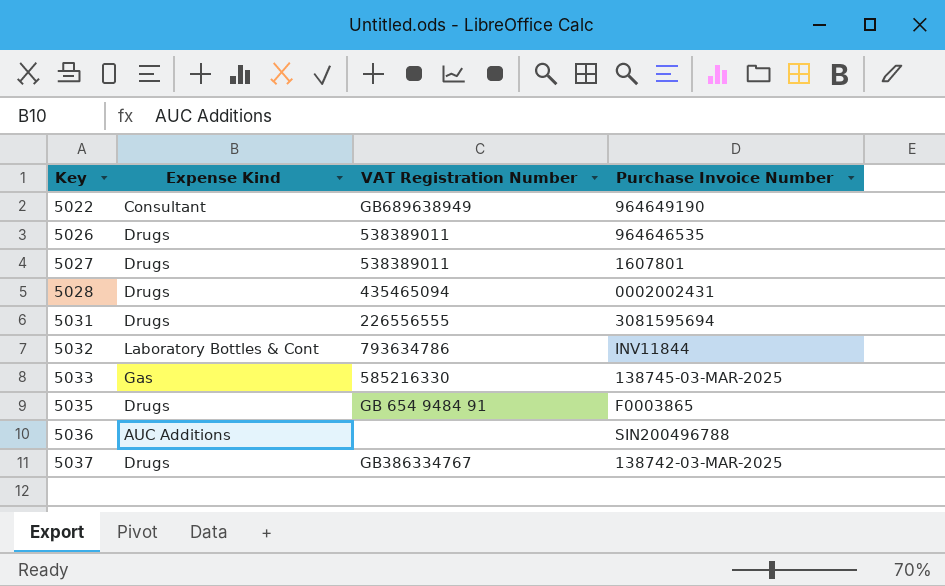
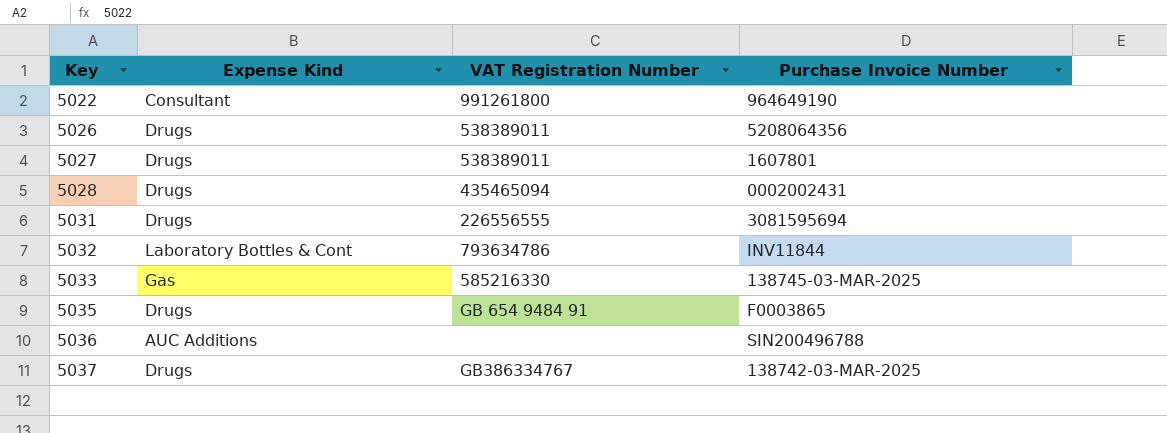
5022 | VAT Registration Number: GB689638949 -> 991261800
5026 | Purchase Invoice Number: 964646535 -> 5208064356

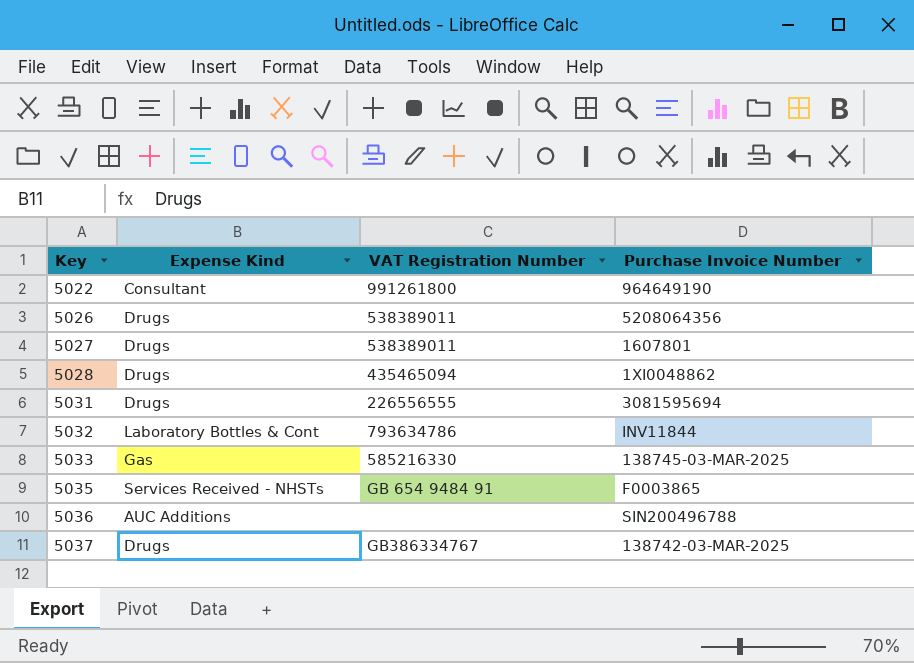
5028 | Purchase Invoice Number: 0002002431 -> 1XI0048862
5035 | Expense Kind: Drugs -> Services Received - NHSTs

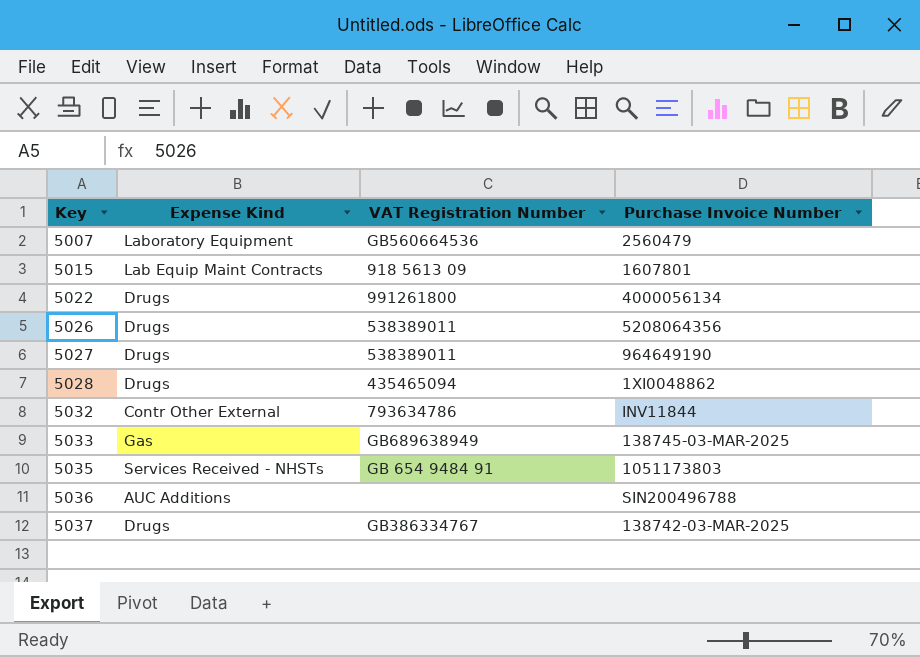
row 5031: Drugs | 226556555 | 3081595694 -> none
row 5007: none -> Laboratory Equipment | GB560664536 | 2560479
row 5015: none -> Lab Equip Maint Contracts | 918 5613 09 | 1607801
5022 | Expense Kind: Consultant -> Drugs
5022 | Purchase Invoice Number: 964649190 -> 4000056134
5027 | Purchase Invoice Number: 1607801 -> 964649190
5032 | Expense Kind: Laboratory Bottles & Cont -> Contr Other External
5033 | VAT Registration Number: 585216330 -> GB689638949
5035 | Purchase Invoice Number: F0003865 -> 1051173803

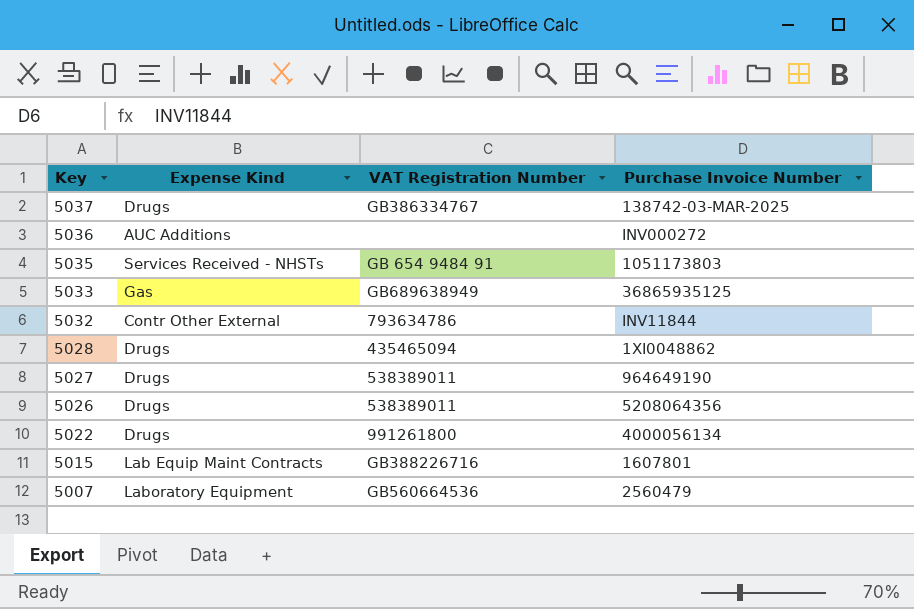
row order: Key ascending -> Key descending
5036 | Purchase Invoice Number: SIN200496788 -> INV000272
5033 | Purchase Invoice Number: 138745-03-MAR-2025 -> 36865935125
5015 | VAT Registration Number: 918 5613 09 -> GB388226716

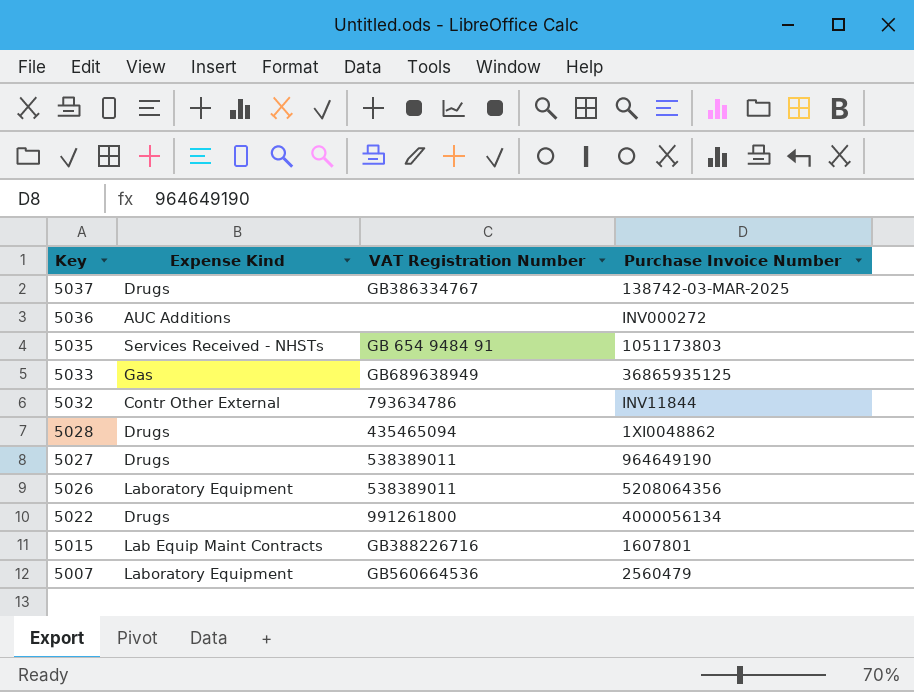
5026 | Expense Kind: Drugs -> Laboratory Equipment

